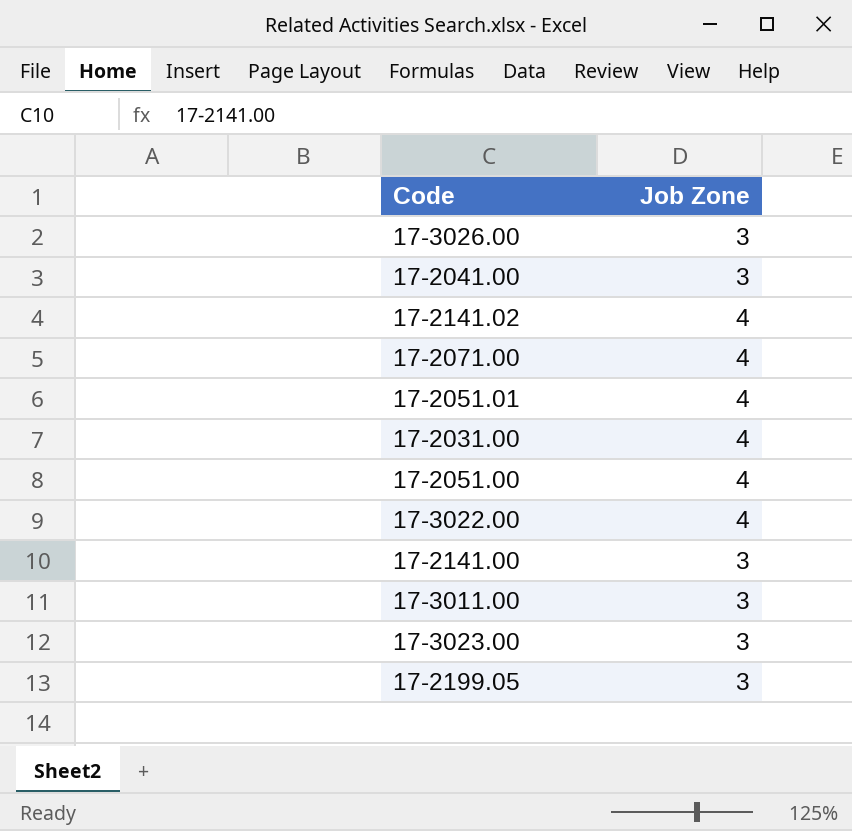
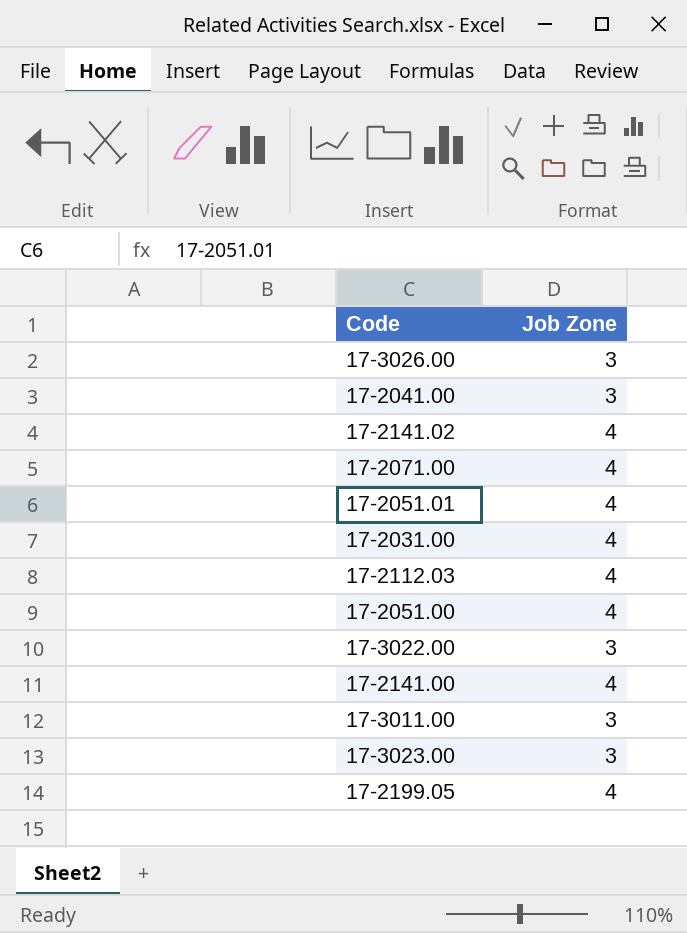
row 17-2112.03: none -> 4
17-3022.00 | Job Zone: 4 -> 3
17-2141.00 | Job Zone: 3 -> 4
17-2199.05 | Job Zone: 3 -> 4

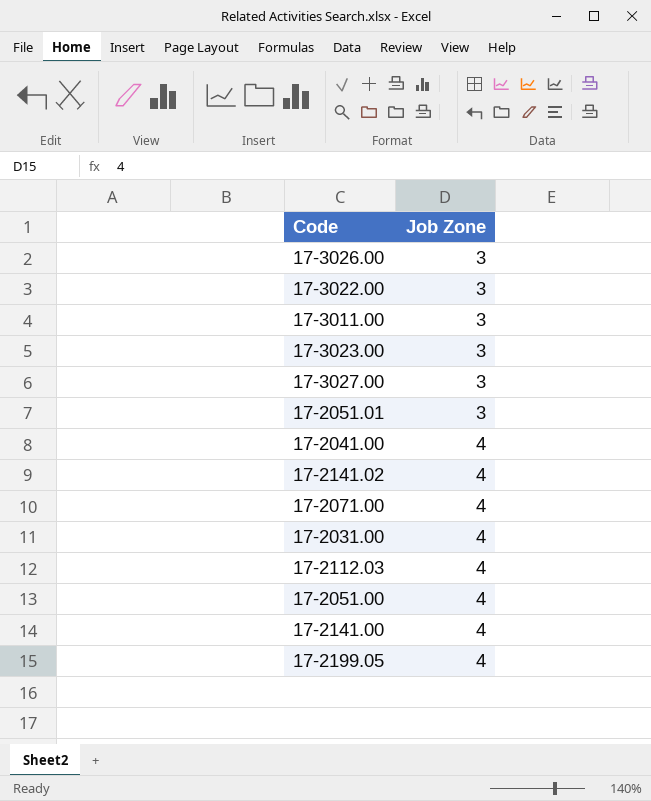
row order: none -> Job Zone ascending
row 17-3027.00: none -> 3
17-2051.01 | Job Zone: 4 -> 3
17-2041.00 | Job Zone: 3 -> 4

